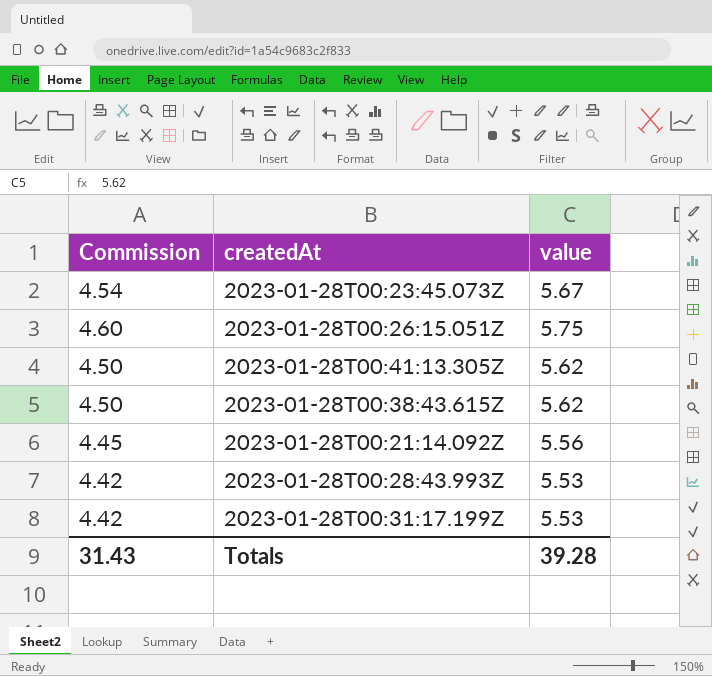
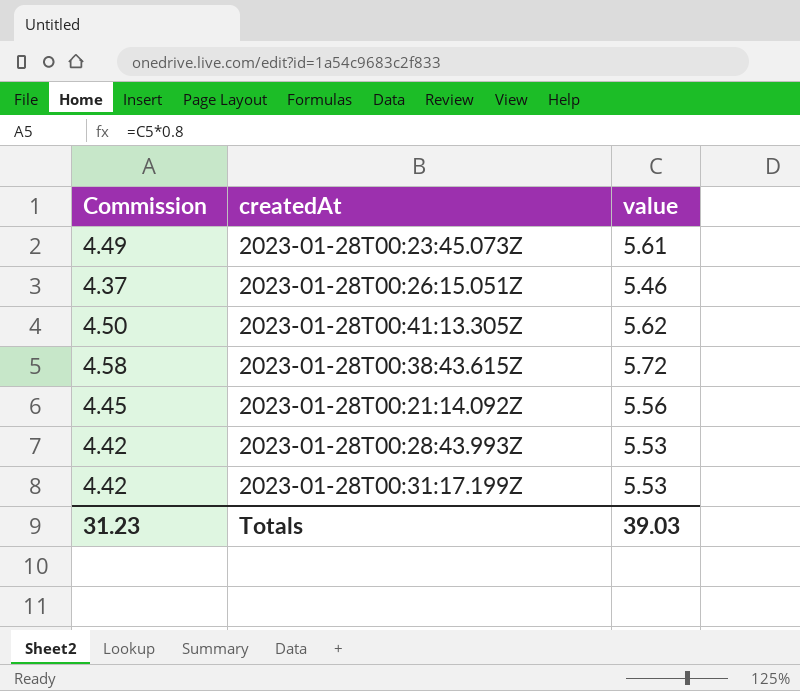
2023-01-28T00:23:45.073Z | Commission: 4.54 -> 4.49
2023-01-28T00:23:45.073Z | value: 5.67 -> 5.61
2023-01-28T00:26:15.051Z | Commission: 4.60 -> 4.37
2023-01-28T00:26:15.051Z | value: 5.75 -> 5.46
2023-01-28T00:38:43.615Z | Commission: 4.50 -> 4.58
2023-01-28T00:38:43.615Z | value: 5.62 -> 5.72
Totals | Commission: 31.43 -> 31.23
Totals | value: 39.28 -> 39.03

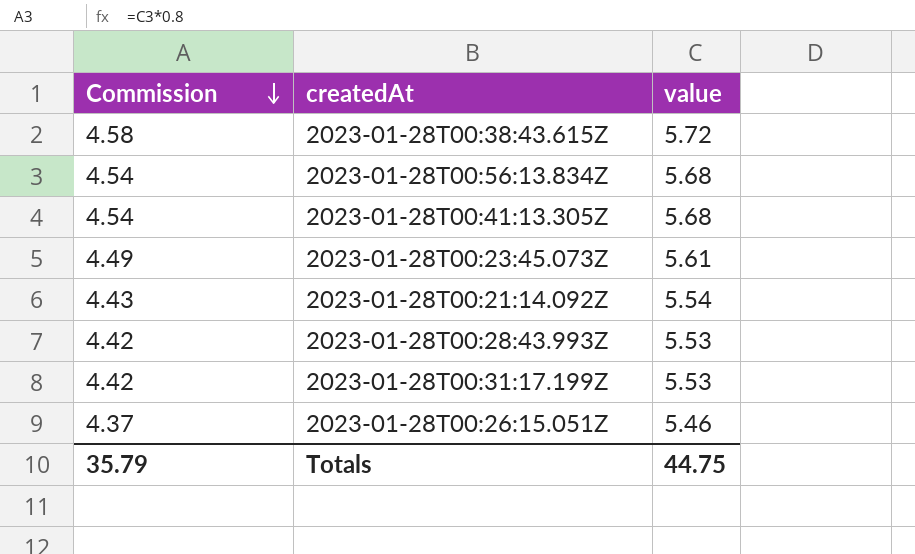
row order: none -> Commission descending
row 2023-01-28T00:56:13.834Z: none -> 4.54 | 5.68
2023-01-28T00:41:13.305Z | Commission: 4.50 -> 4.54
2023-01-28T00:41:13.305Z | value: 5.62 -> 5.68
2023-01-28T00:21:14.092Z | Commission: 4.45 -> 4.43
2023-01-28T00:21:14.092Z | value: 5.56 -> 5.54
Totals | Commission: 31.23 -> 35.79
Totals | value: 39.03 -> 44.75

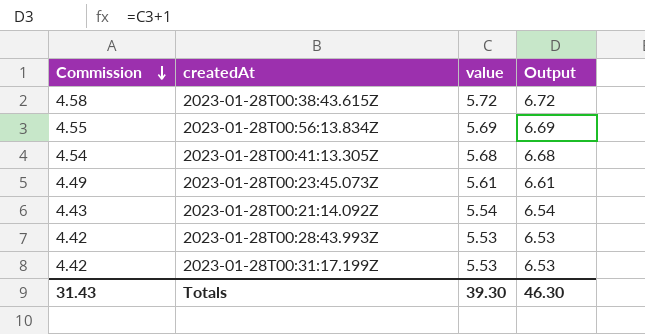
column Output | formula: none -> [value] + 1
row 2023-01-28T00:26:15.051Z: 4.37 | 5.46 -> none
2023-01-28T00:56:13.834Z | Commission: 4.54 -> 4.55
2023-01-28T00:56:13.834Z | value: 5.68 -> 5.69
Totals | Commission: 35.79 -> 31.43
Totals | value: 44.75 -> 39.30

